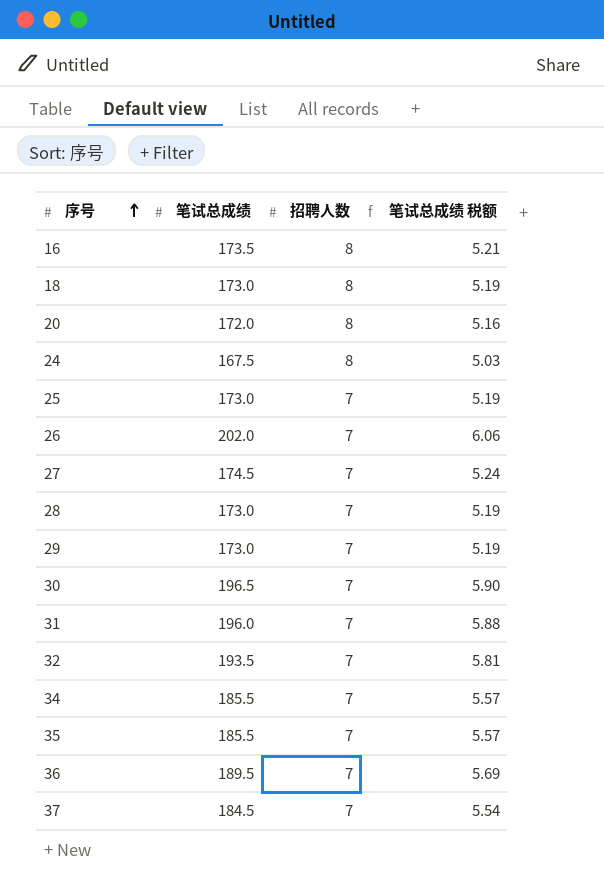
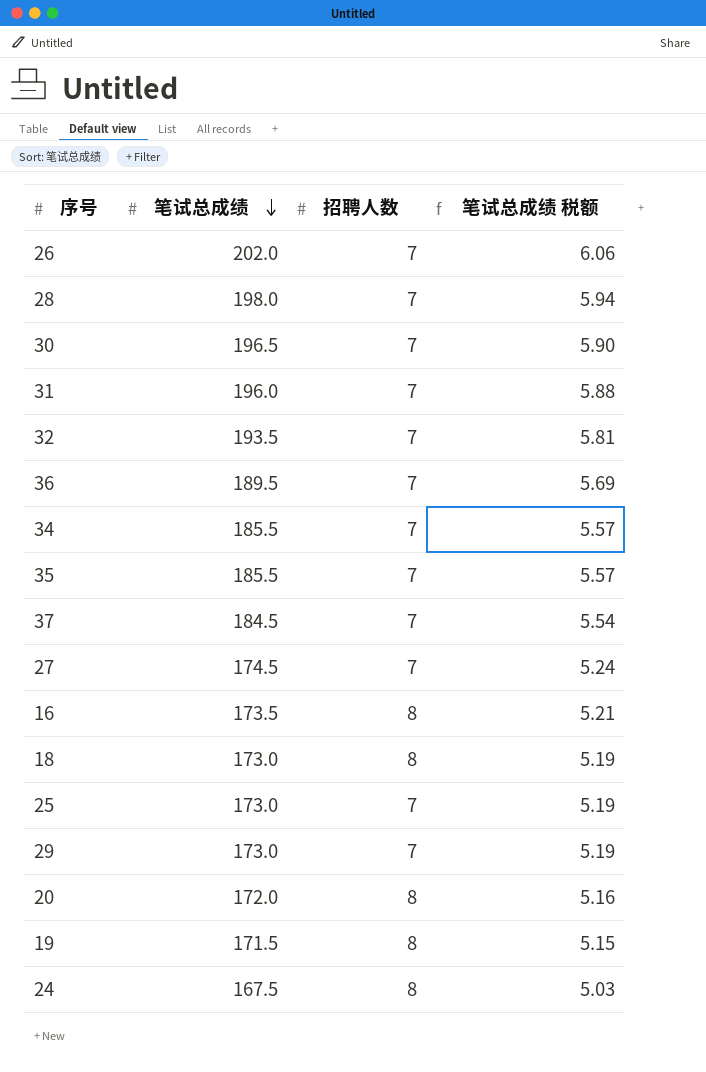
row order: 序号 ascending -> 笔试总成绩 descending
28 | 笔试总成绩: 173.0 -> 198.0
28 | 笔试总成绩 税额: 5.19 -> 5.94
row 19: none -> 171.5 | 8 | 5.15

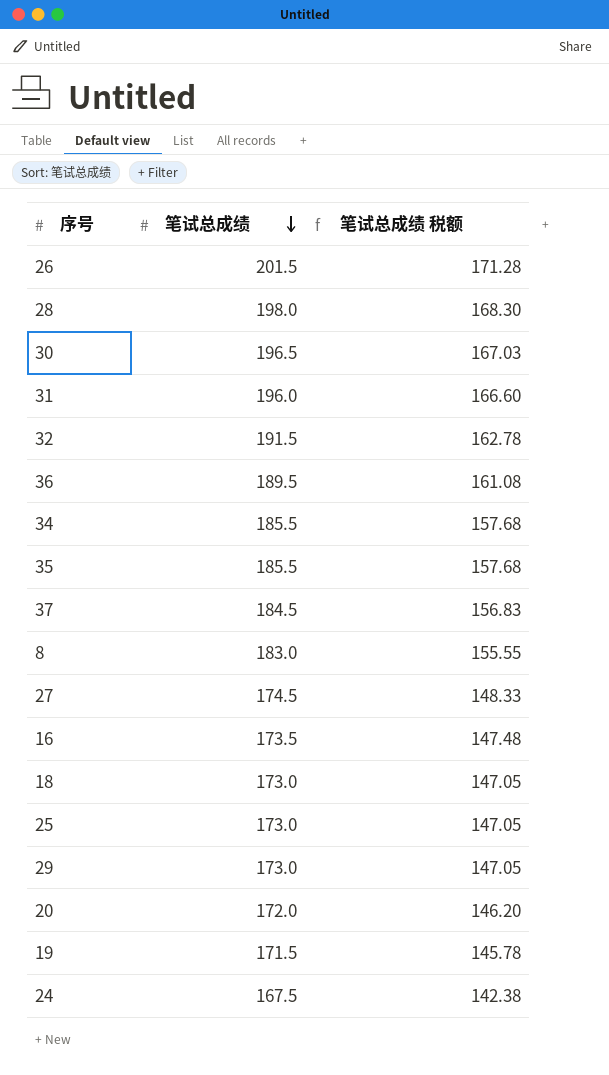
column 招聘人数 | position: 3 -> none
column 笔试总成绩 税额 | formula: [笔试总成绩] * 0.03 -> [笔试总成绩] * 0.85
26 | 笔试总成绩: 202.0 -> 201.5
32 | 笔试总成绩: 193.5 -> 191.5
row 8: none -> 183.0 | 155.55

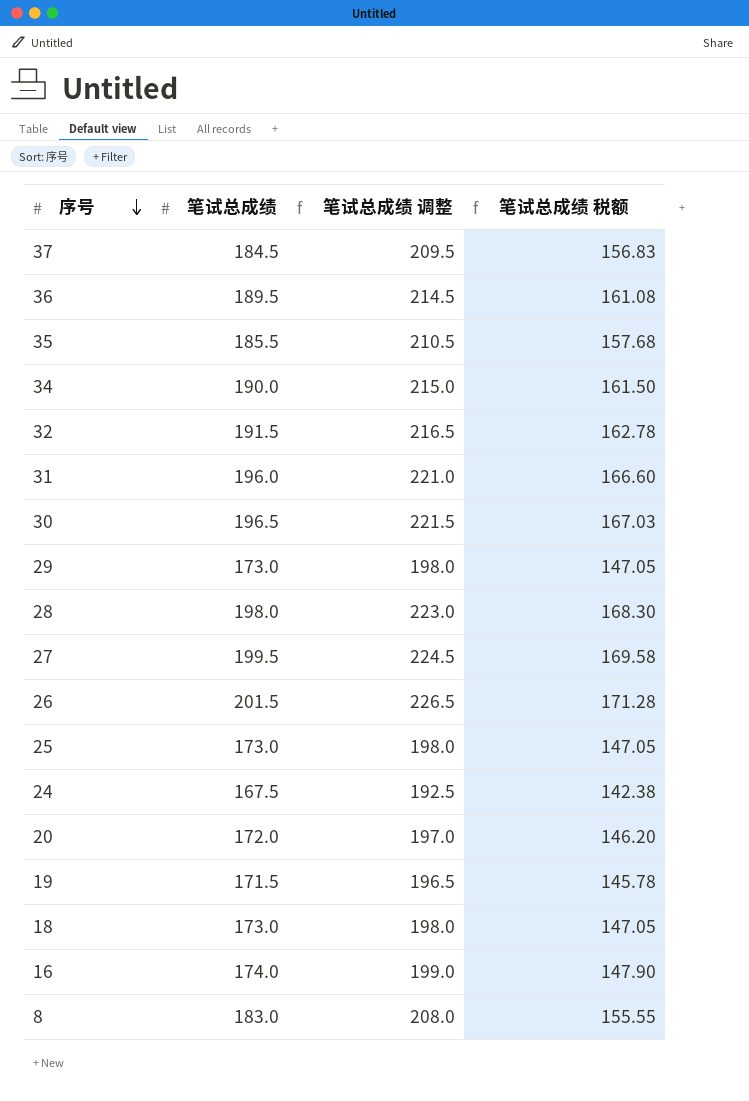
row order: 笔试总成绩 descending -> 序号 descending
column 笔试总成绩 调整 | formula: none -> [笔试总成绩] + 25
34 | 笔试总成绩: 185.5 -> 190.0
34 | 笔试总成绩 税额: 157.68 -> 161.50
27 | 笔试总成绩: 174.5 -> 199.5
27 | 笔试总成绩 税额: 148.33 -> 169.58
16 | 笔试总成绩: 173.5 -> 174.0
16 | 笔试总成绩 税额: 147.48 -> 147.90

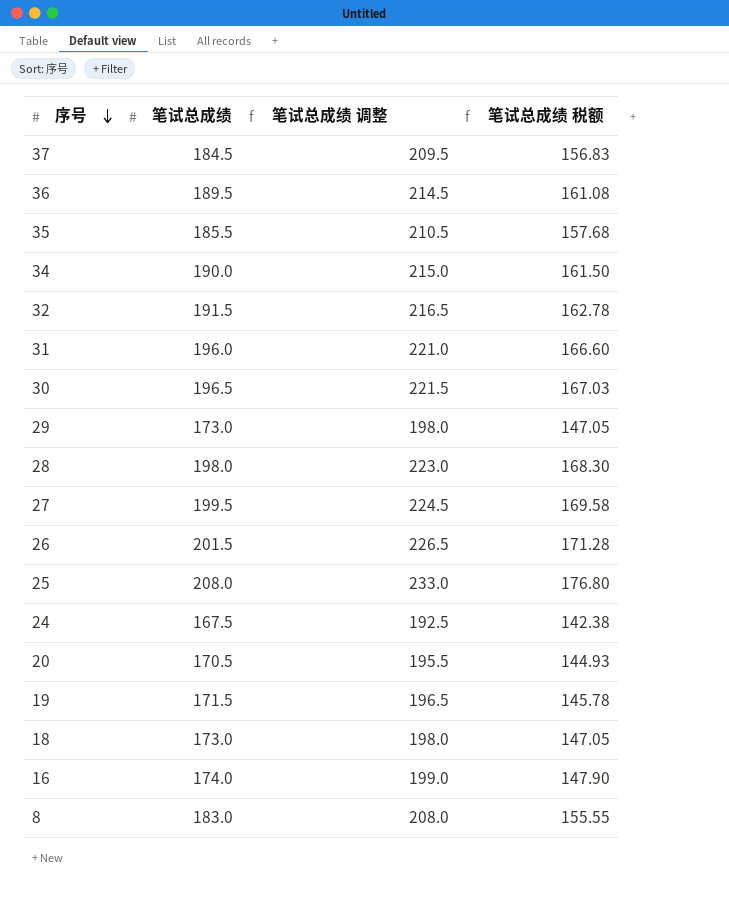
25 | 笔试总成绩: 173.0 -> 208.0
25 | 笔试总成绩 调整: 198.0 -> 233.0
25 | 笔试总成绩 税额: 147.05 -> 176.80
20 | 笔试总成绩: 172.0 -> 170.5
20 | 笔试总成绩 调整: 197.0 -> 195.5
20 | 笔试总成绩 税额: 146.20 -> 144.93

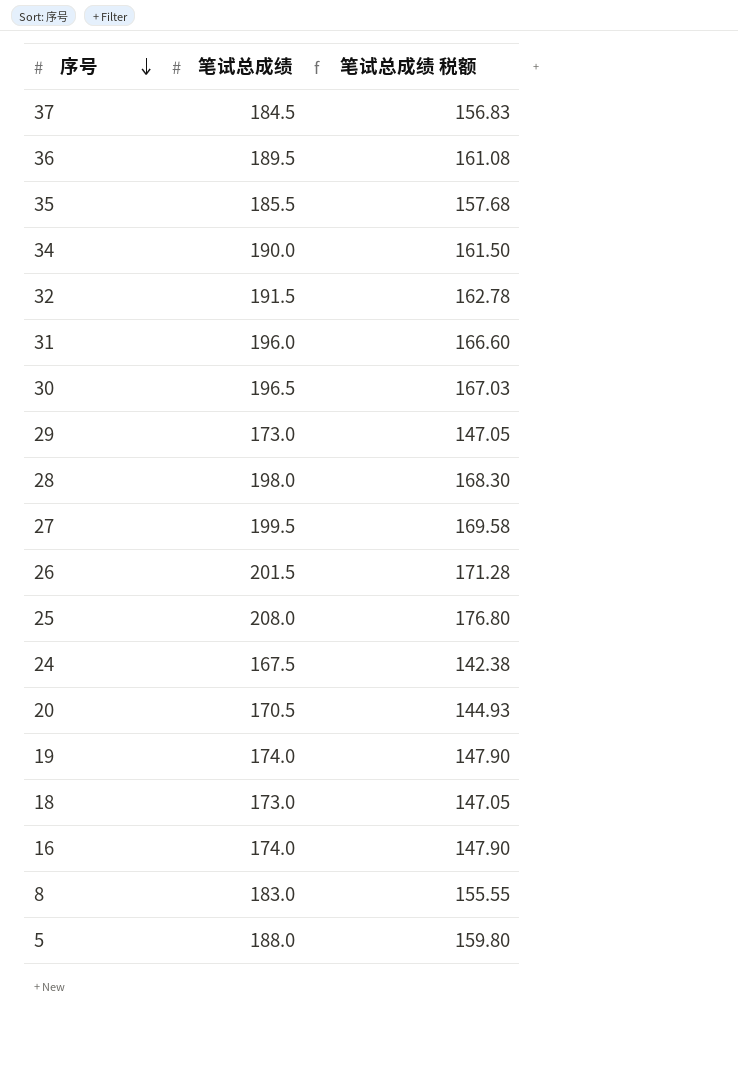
column 笔试总成绩 调整 | formula: [笔试总成绩] + 25 -> none
19 | 笔试总成绩: 171.5 -> 174.0
19 | 笔试总成绩 税额: 145.78 -> 147.90
row 5: none -> 188.0 | 159.80

